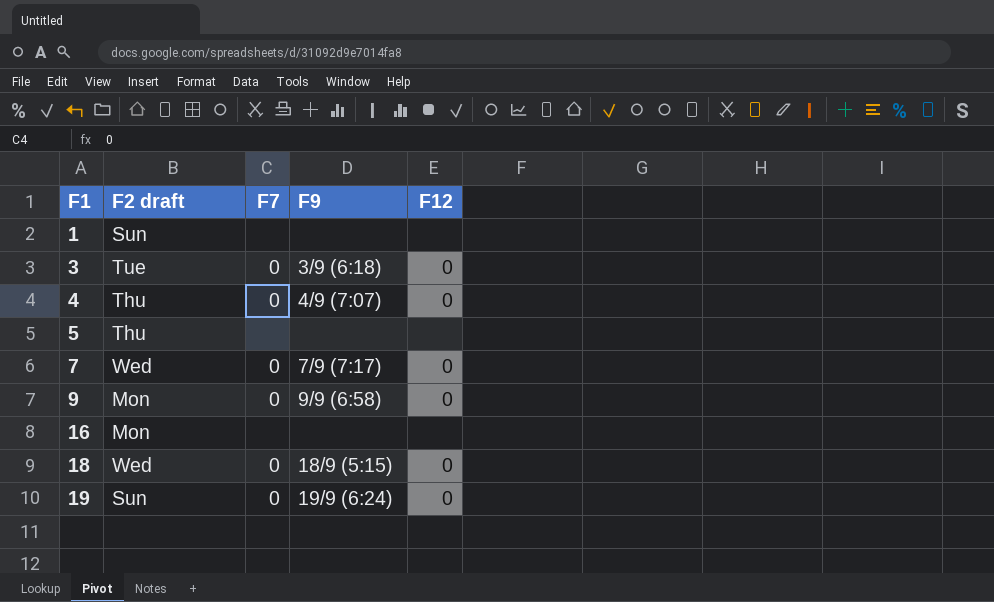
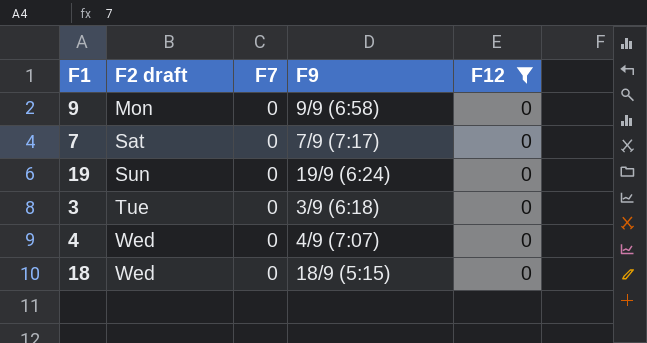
filter: none -> F12 = 0
row order: F1 ascending -> F2 draft ascending
7 | F2 draft: Wed -> Sat
4 | F2 draft: Thu -> Wed

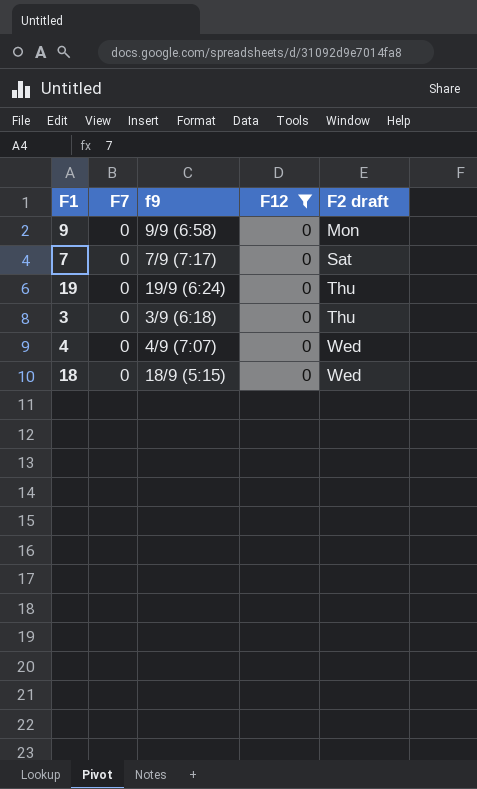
column name: F9 -> f9
column F2 draft | position: 2 -> 5
19 | F2 draft: Sun -> Thu
3 | F2 draft: Tue -> Thu

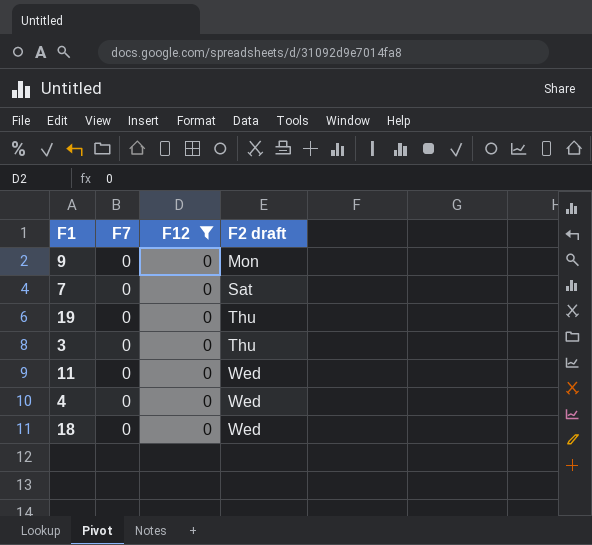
column f9 | position: 3 -> none
row 11: none -> 0 | 0 | Wed

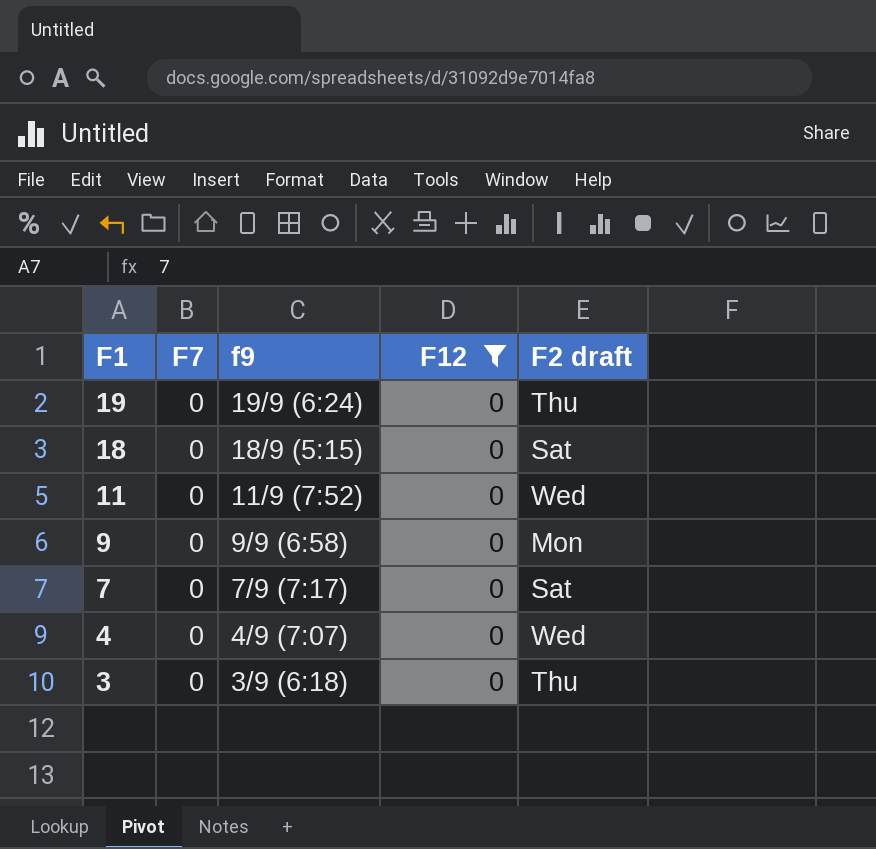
row order: F2 draft ascending -> F1 descending
column f9 | position: none -> 3
18 | F2 draft: Wed -> Sat

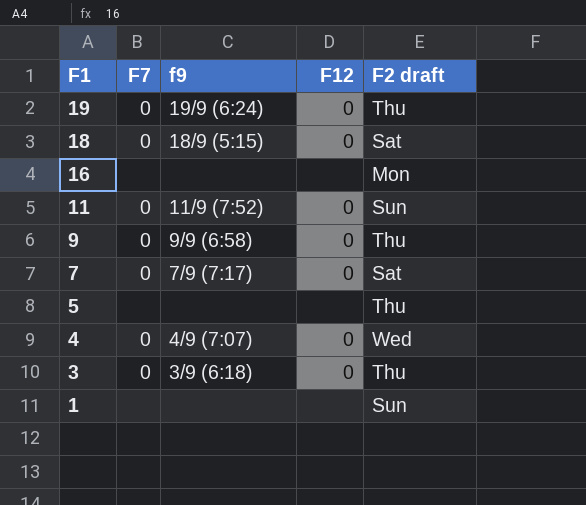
filter: F12 = 0 -> none
11 | F2 draft: Wed -> Sun
9 | F2 draft: Mon -> Thu

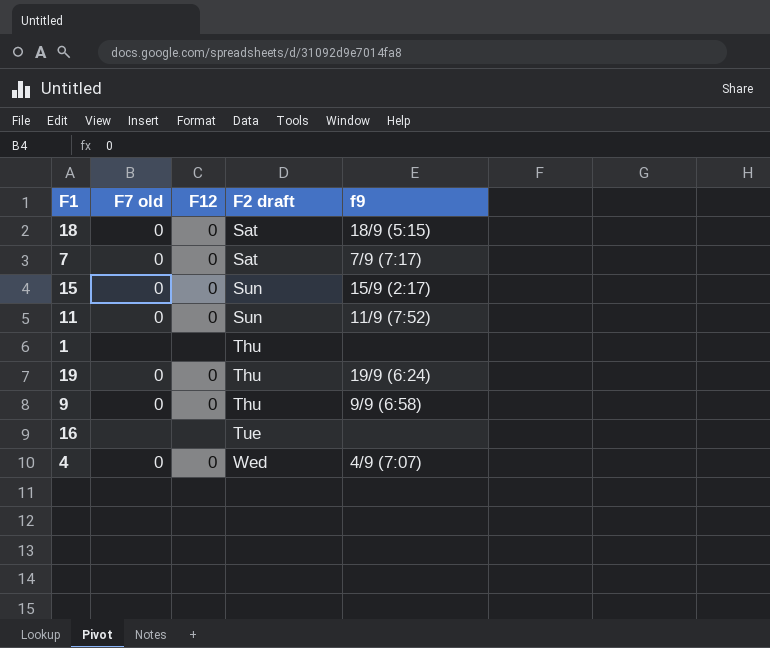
row order: F1 descending -> F2 draft ascending
column name: F7 -> F7 old
column f9 | position: 3 -> 5
row 5: none | none | none | Thu -> none
row 3: 0 | 3/9 (6:18) | 0 | Thu -> none
row 15: none -> 0 | 0 | Sun | 15/9 (2:17)
1 | F2 draft: Sun -> Thu
16 | F2 draft: Mon -> Tue

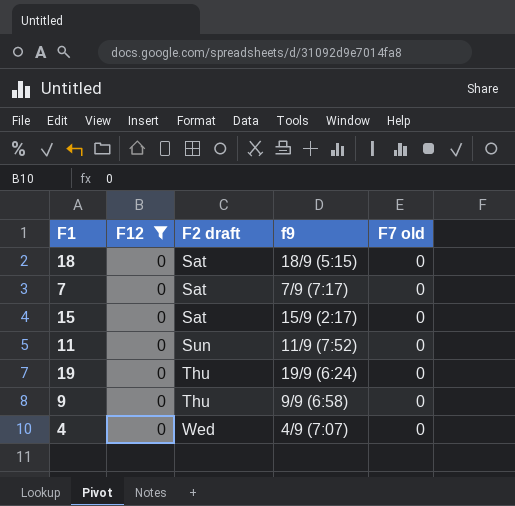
filter: none -> F12 = 0
column F7 old | position: 2 -> 5
15 | F2 draft: Sun -> Sat

